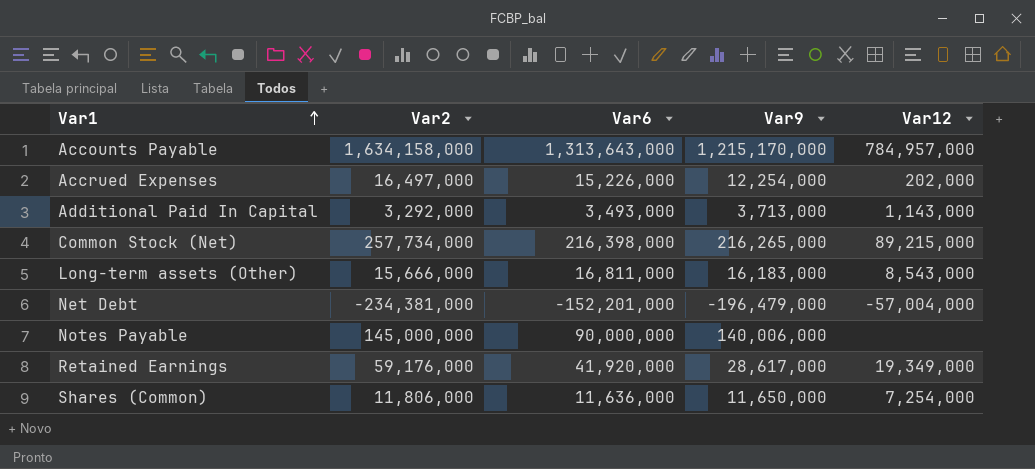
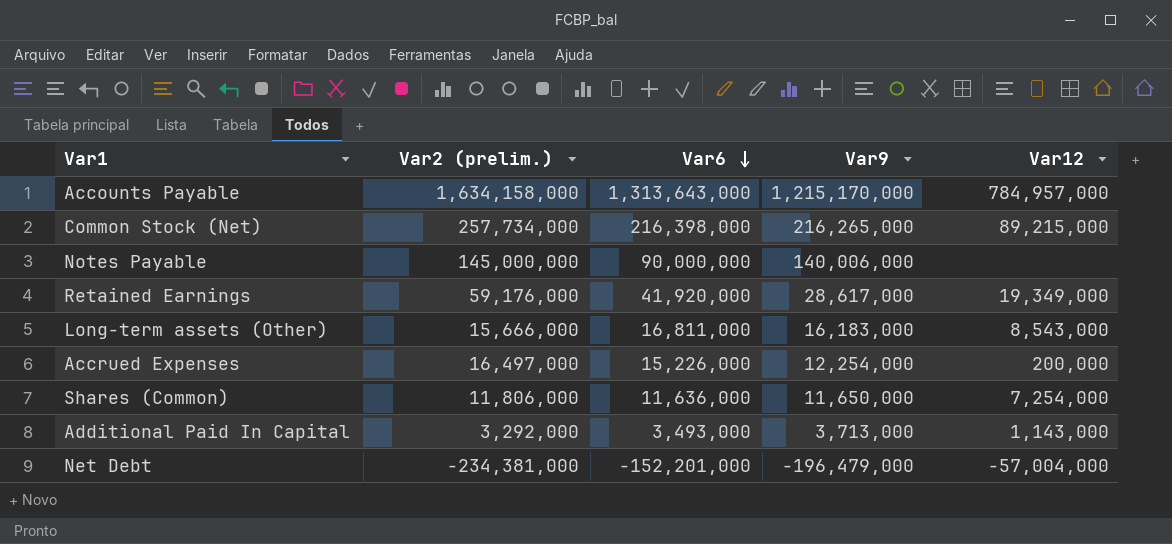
row order: Var1 ascending -> Var6 descending
column name: Var2 -> Var2 (prelim.)
Accrued Expenses | Var12: 202,000 -> 200,000

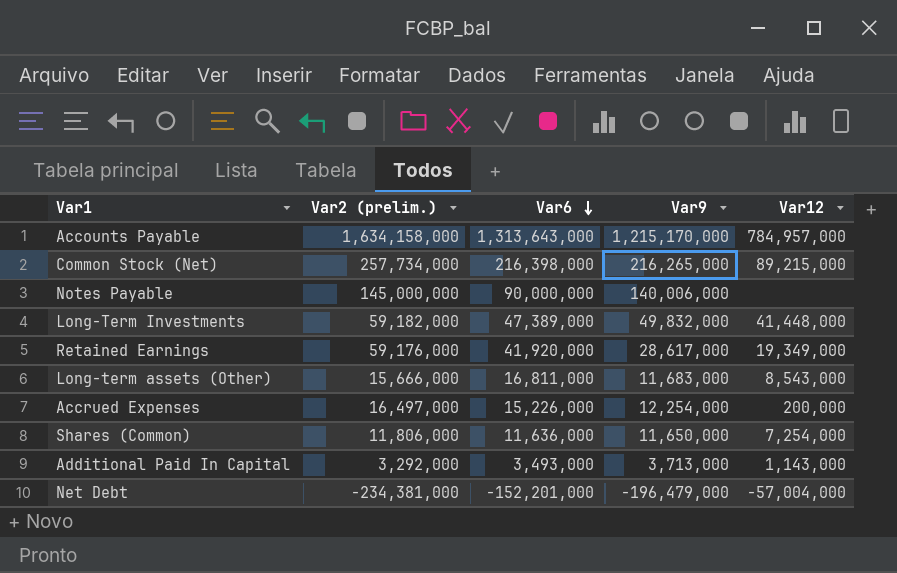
row Long-Term Investments: none -> 59,182,000 | 47,389,000 | 49,832,000 | 41,448,000
Long-term assets (Other) | Var9: 16,183,000 -> 11,683,000

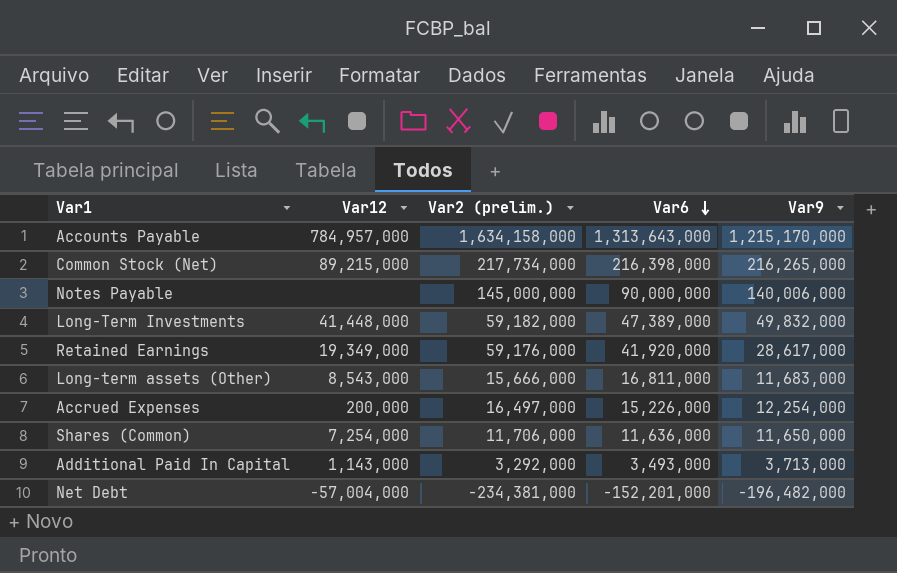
column Var12 | position: 5 -> 2
Common Stock (Net) | Var2 (prelim.): 257,734,000 -> 217,734,000
Shares (Common) | Var2 (prelim.): 11,806,000 -> 11,706,000
Net Debt | Var9: -196,479,000 -> -196,482,000

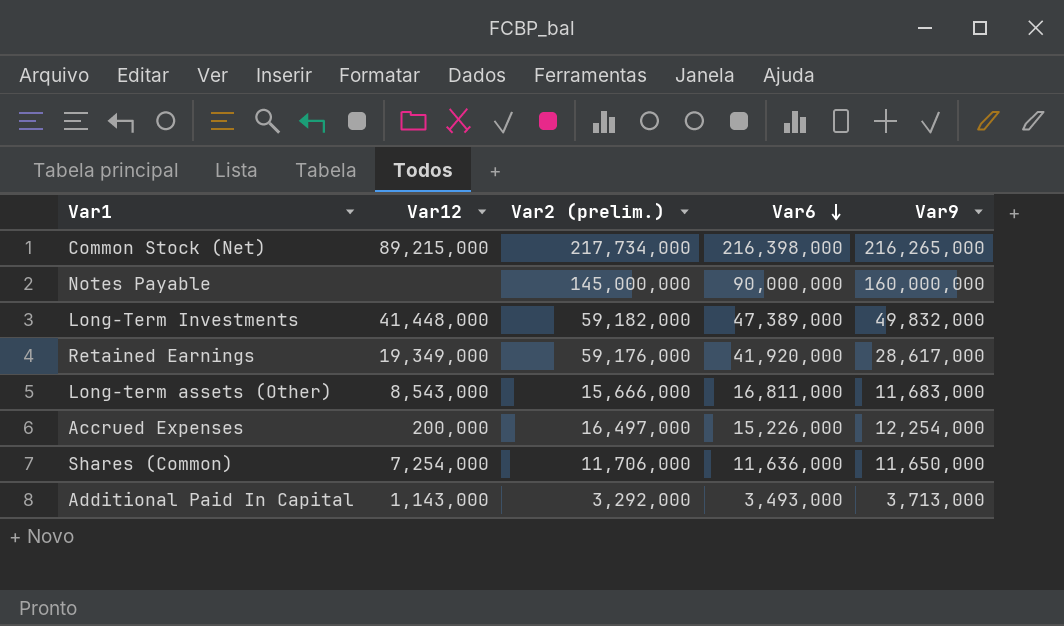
row Accounts Payable: 784,957,000 | 1,634,158,000 | 1,313,643,000 | 1,215,170,000 -> none
row Net Debt: -57,004,000 | -234,381,000 | -152,201,000 | -196,482,000 -> none
Notes Payable | Var9: 140,006,000 -> 160,000,000

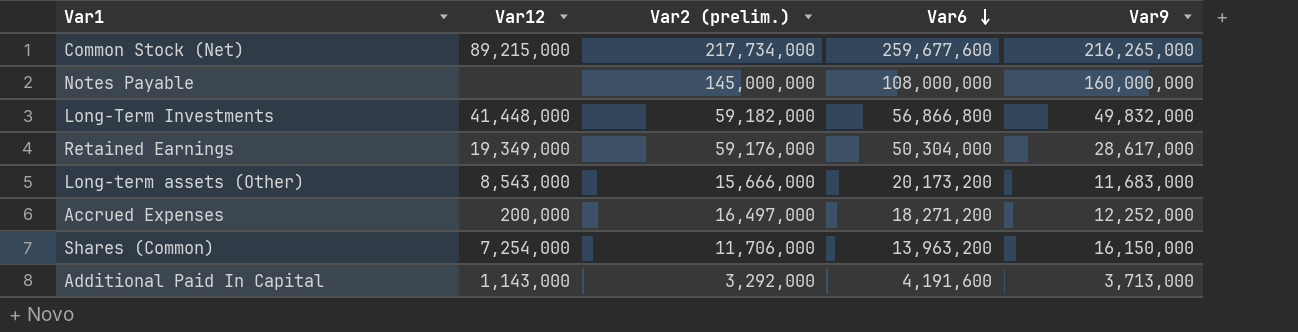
Common Stock (Net) | Var6: 216,398,000 -> 259,677,600
Notes Payable | Var6: 90,000,000 -> 108,000,000
Long-Term Investments | Var6: 47,389,000 -> 56,866,800
Retained Earnings | Var6: 41,920,000 -> 50,304,000
Long-term assets (Other) | Var6: 16,811,000 -> 20,173,200
Accrued Expenses | Var6: 15,226,000 -> 18,271,200
Accrued Expenses | Var9: 12,254,000 -> 12,252,000
Shares (Common) | Var6: 11,636,000 -> 13,963,200
Shares (Common) | Var9: 11,650,000 -> 16,150,000
Additional Paid In Capital | Var6: 3,493,000 -> 4,191,600

